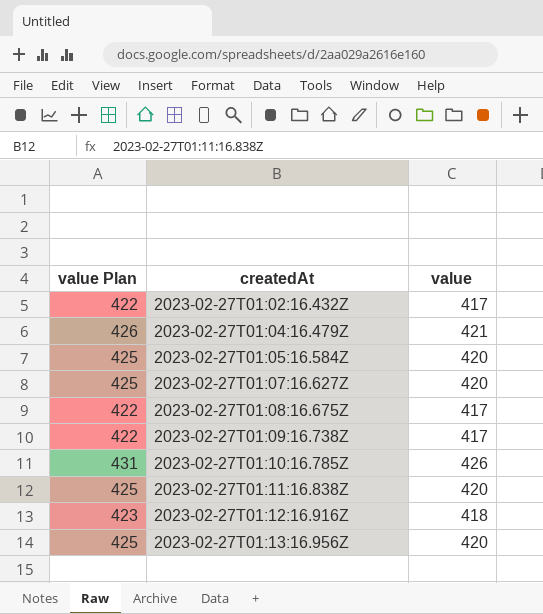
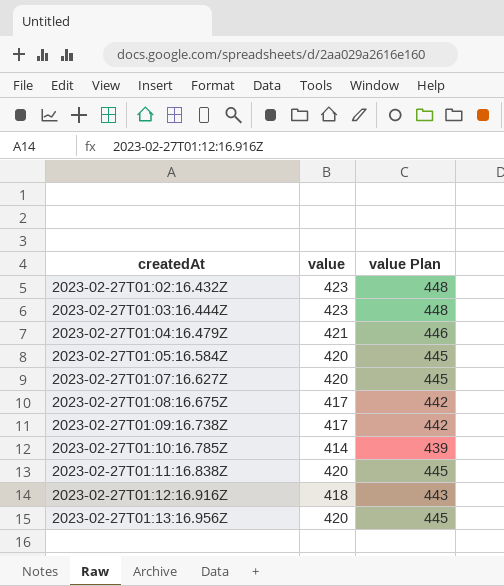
column value Plan | formula: [value] + 5 -> [value] + 25
column value Plan | position: 1 -> 3
2023-02-27T01:02:16.432Z | value: 417 -> 423
row 2023-02-27T01:03:16.444Z: none -> 423 | 448
2023-02-27T01:10:16.785Z | value: 426 -> 414

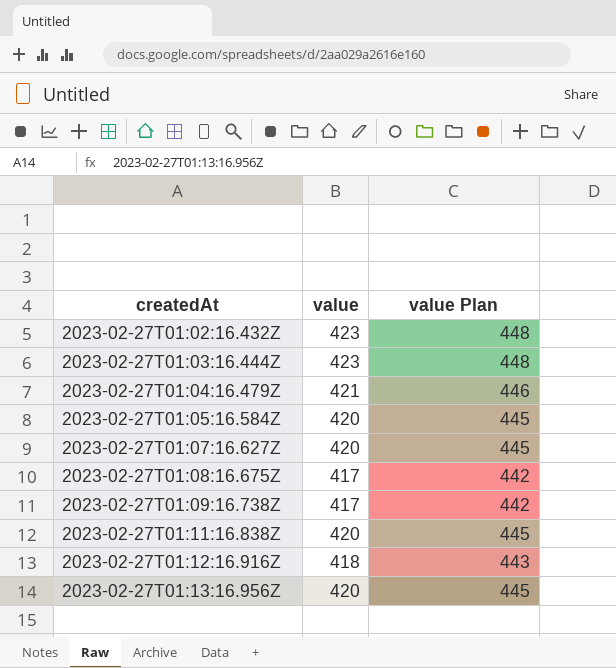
row 2023-02-27T01:10:16.785Z: 414 | 439 -> none

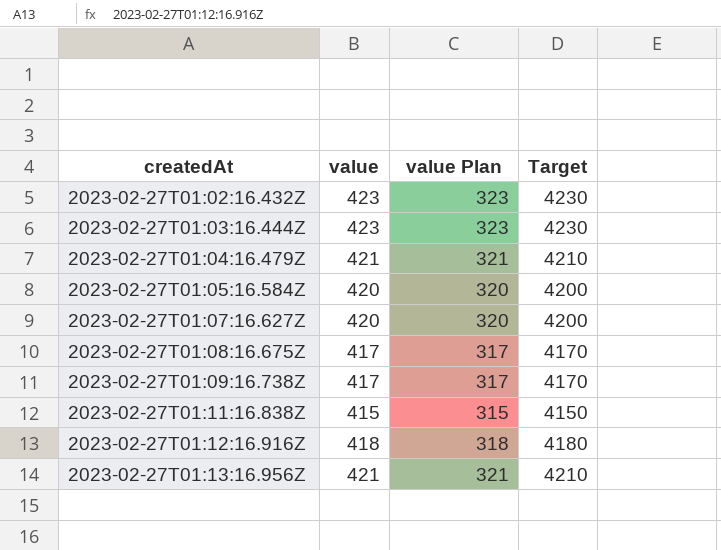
column value Plan | formula: [value] + 25 -> [value] - 100
column Target | formula: none -> [value] * 10
2023-02-27T01:11:16.838Z | value: 420 -> 415
2023-02-27T01:13:16.956Z | value: 420 -> 421

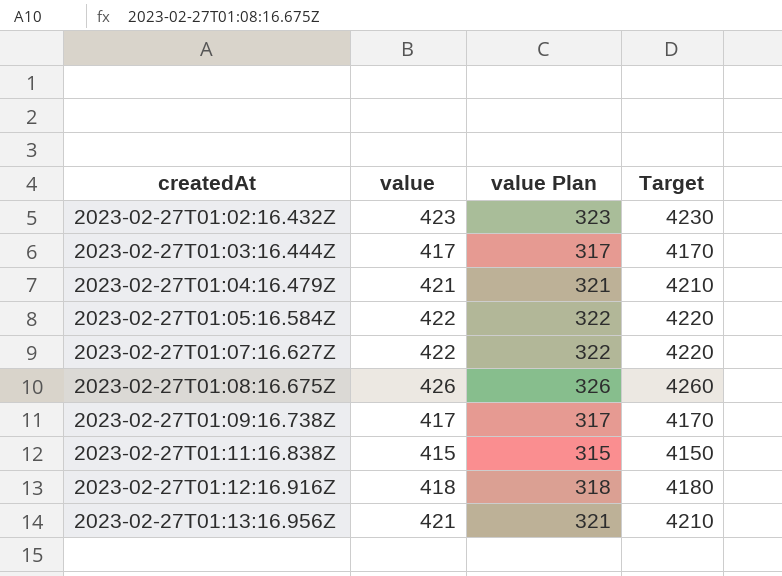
2023-02-27T01:03:16.444Z | value: 423 -> 417
2023-02-27T01:03:16.444Z | value Plan: 323 -> 317
2023-02-27T01:03:16.444Z | Target: 4230 -> 4170
2023-02-27T01:05:16.584Z | value: 420 -> 422
2023-02-27T01:05:16.584Z | value Plan: 320 -> 322
2023-02-27T01:05:16.584Z | Target: 4200 -> 4220
2023-02-27T01:07:16.627Z | value: 420 -> 422
2023-02-27T01:07:16.627Z | value Plan: 320 -> 322
2023-02-27T01:07:16.627Z | Target: 4200 -> 4220
2023-02-27T01:08:16.675Z | value: 417 -> 426
2023-02-27T01:08:16.675Z | value Plan: 317 -> 326
2023-02-27T01:08:16.675Z | Target: 4170 -> 4260

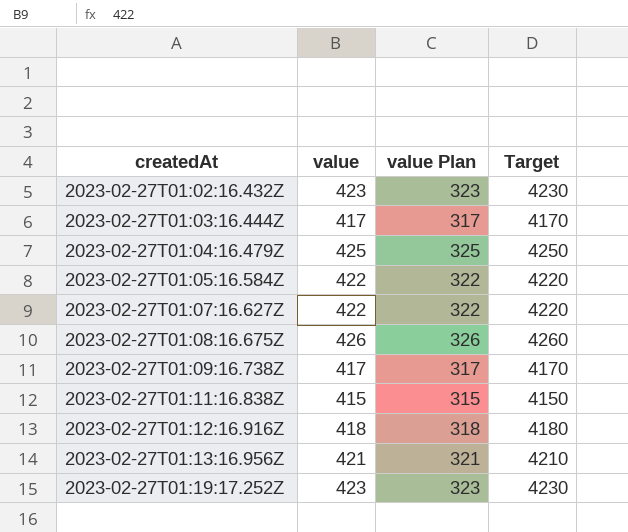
2023-02-27T01:04:16.479Z | value: 421 -> 425
2023-02-27T01:04:16.479Z | value Plan: 321 -> 325
2023-02-27T01:04:16.479Z | Target: 4210 -> 4250
row 2023-02-27T01:19:17.252Z: none -> 423 | 323 | 4230

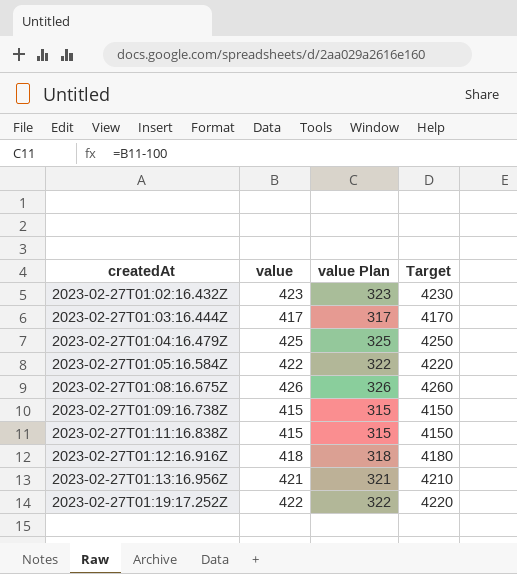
row 2023-02-27T01:07:16.627Z: 422 | 322 | 4220 -> none
2023-02-27T01:09:16.738Z | value: 417 -> 415
2023-02-27T01:09:16.738Z | value Plan: 317 -> 315
2023-02-27T01:09:16.738Z | Target: 4170 -> 4150
2023-02-27T01:19:17.252Z | value: 423 -> 422
2023-02-27T01:19:17.252Z | value Plan: 323 -> 322
2023-02-27T01:19:17.252Z | Target: 4230 -> 4220

